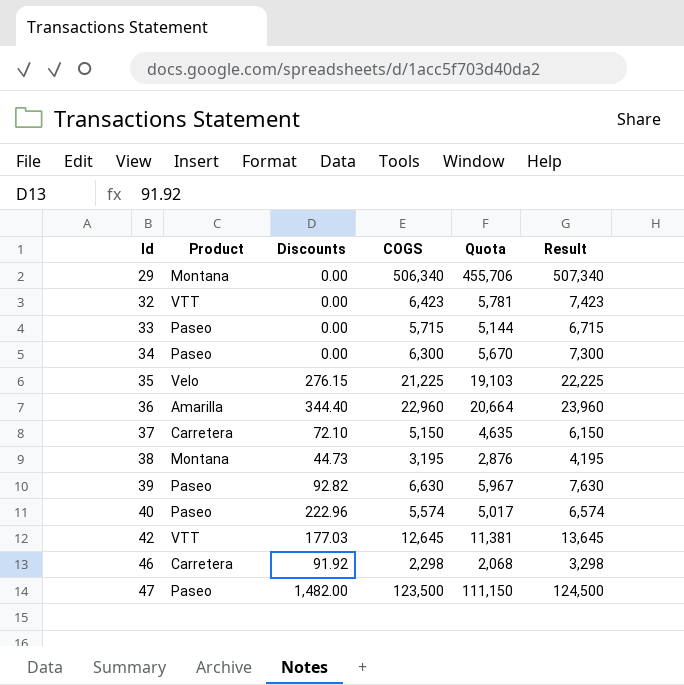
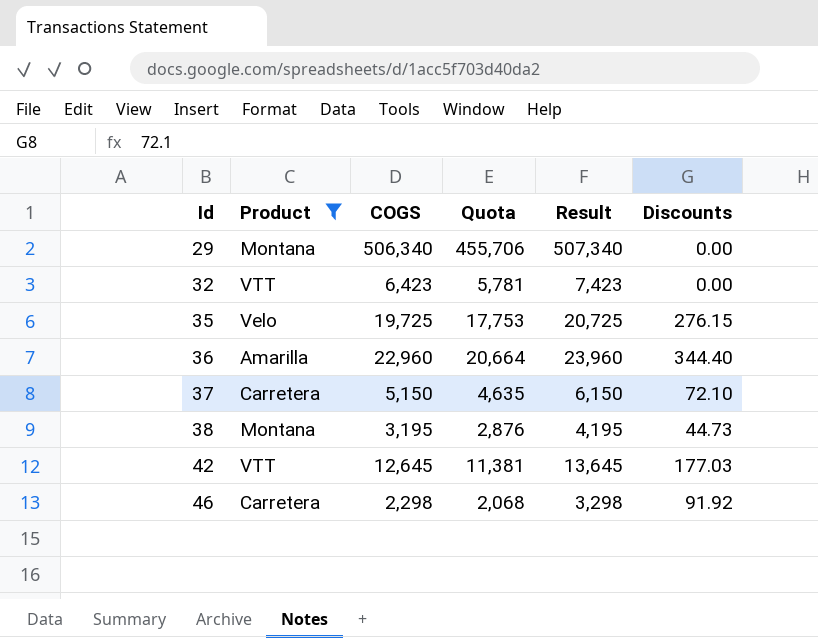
filter: none -> Product != Paseo
column Discounts | position: 3 -> 6
35 | COGS: 21,225 -> 19,725
35 | Quota: 19,103 -> 17,753
35 | Result: 22,225 -> 20,725

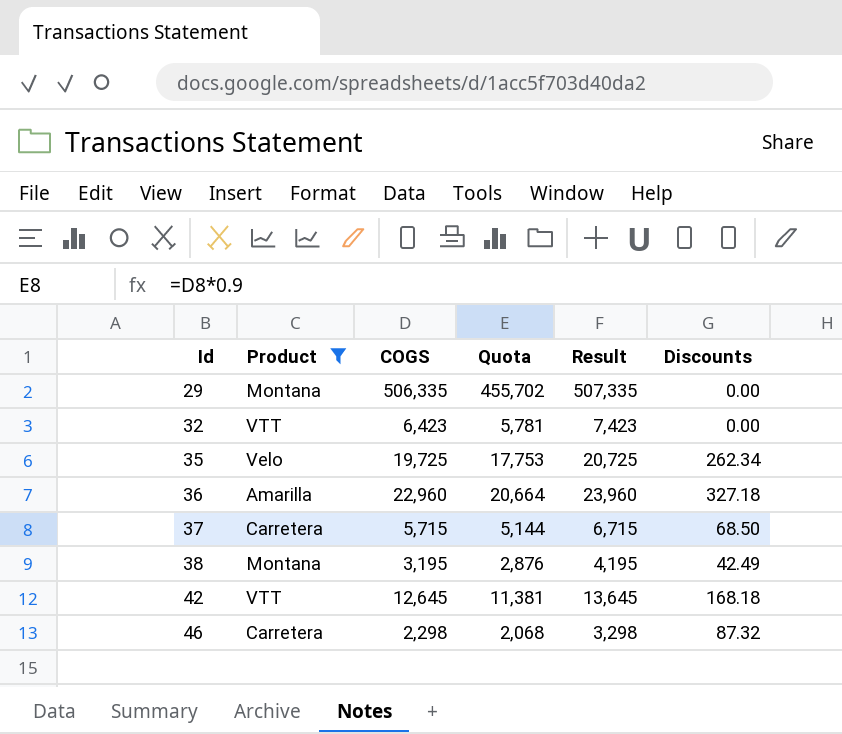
29 | COGS: 506,340 -> 506,335
29 | Quota: 455,706 -> 455,702
29 | Result: 507,340 -> 507,335
35 | Discounts: 276.15 -> 262.34
36 | Discounts: 344.40 -> 327.18
37 | COGS: 5,150 -> 5,715
37 | Quota: 4,635 -> 5,144
37 | Result: 6,150 -> 6,715
37 | Discounts: 72.10 -> 68.50
38 | Discounts: 44.73 -> 42.49
42 | Discounts: 177.03 -> 168.18
46 | Discounts: 91.92 -> 87.32

